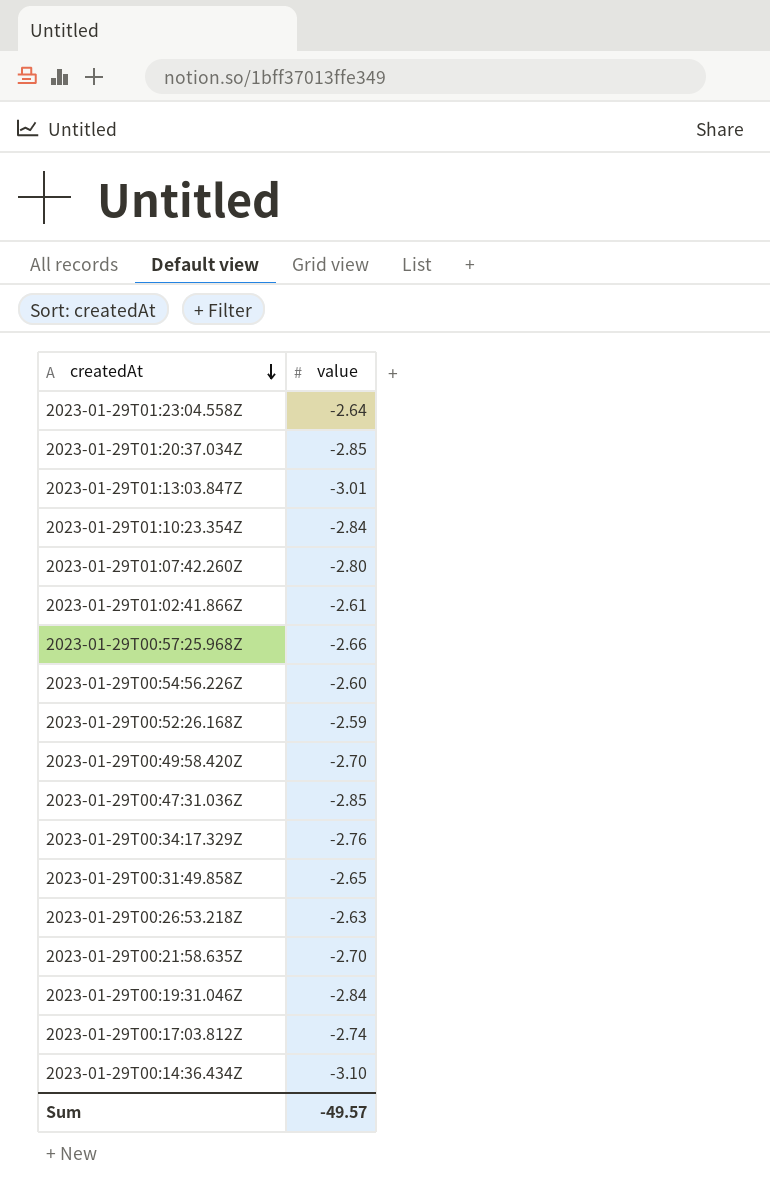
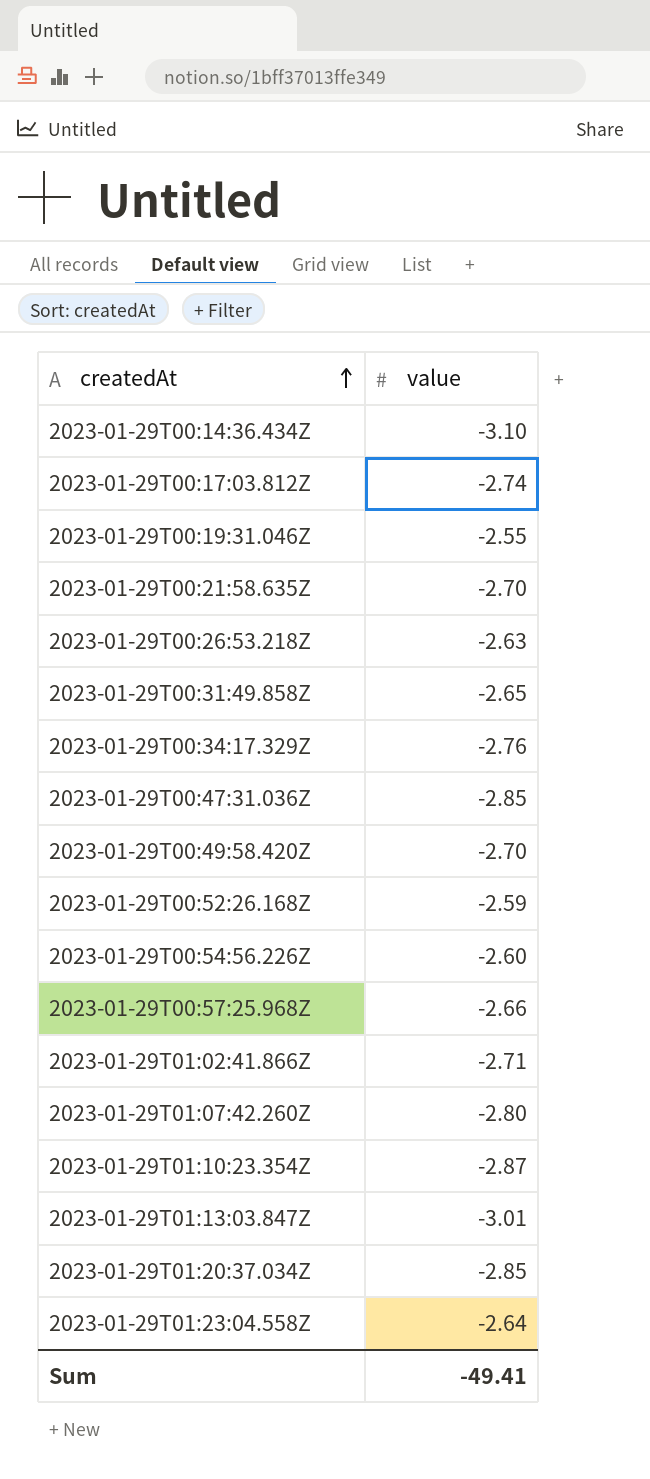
row order: createdAt descending -> createdAt ascending
2023-01-29T00:19:31.046Z | value: -2.84 -> -2.55
2023-01-29T01:02:41.866Z | value: -2.61 -> -2.71
2023-01-29T01:10:23.354Z | value: -2.84 -> -2.87
Sum | value: -49.57 -> -49.41

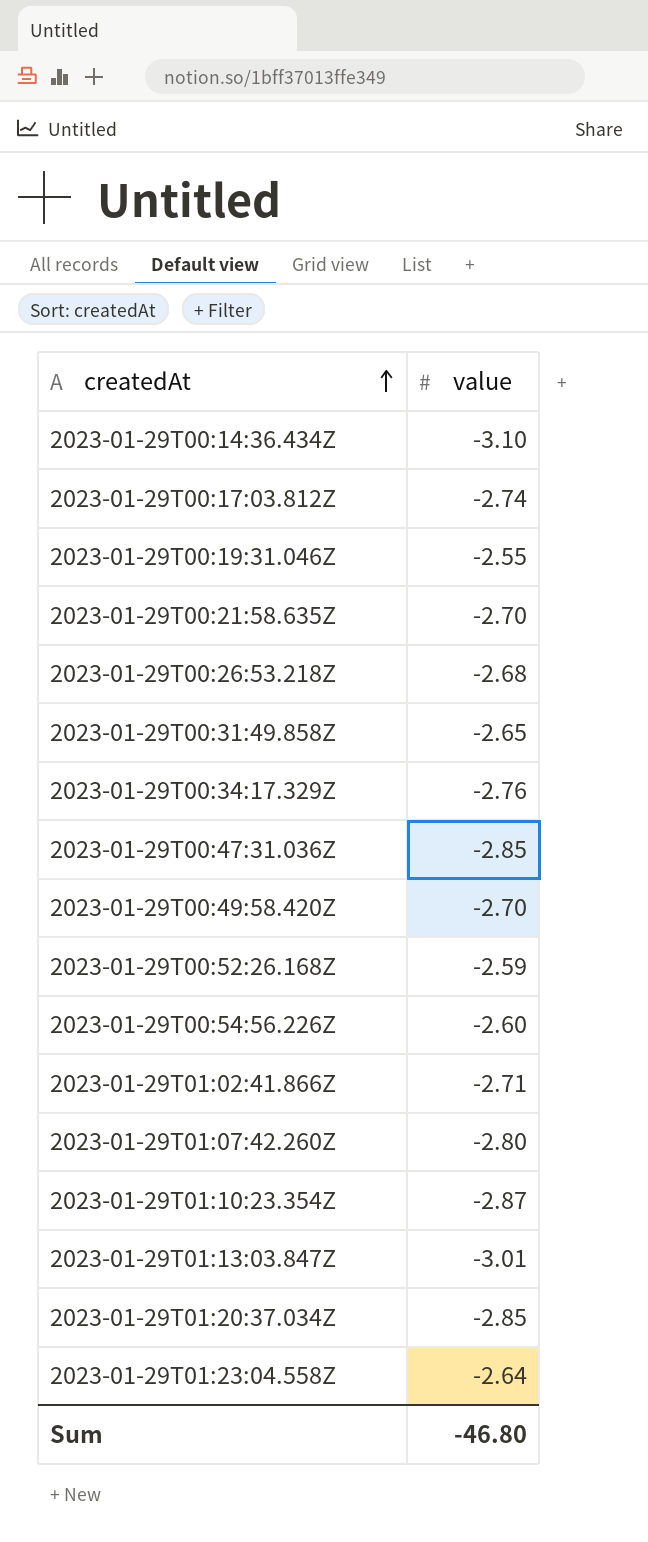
row 2023-01-29T00:57:25.968Z: -2.66 -> none
2023-01-29T00:26:53.218Z | value: -2.63 -> -2.68
Sum | value: -49.41 -> -46.80

